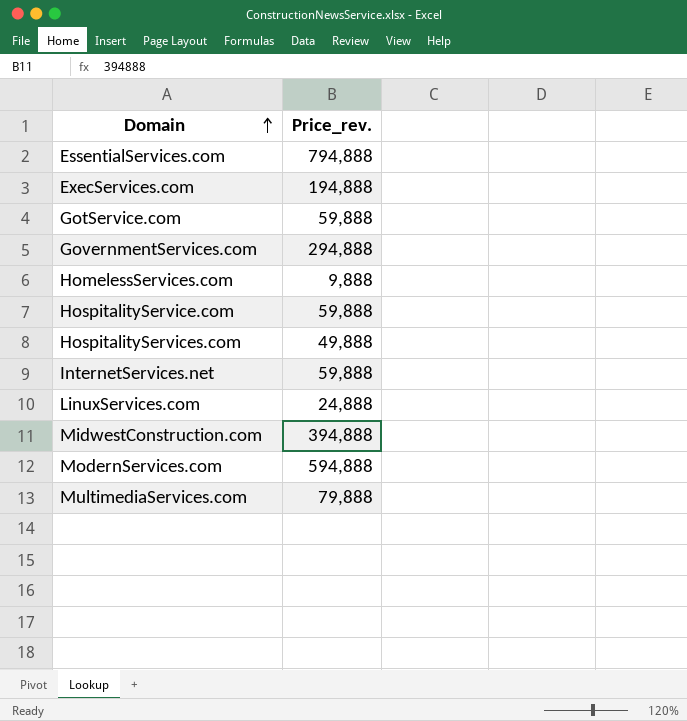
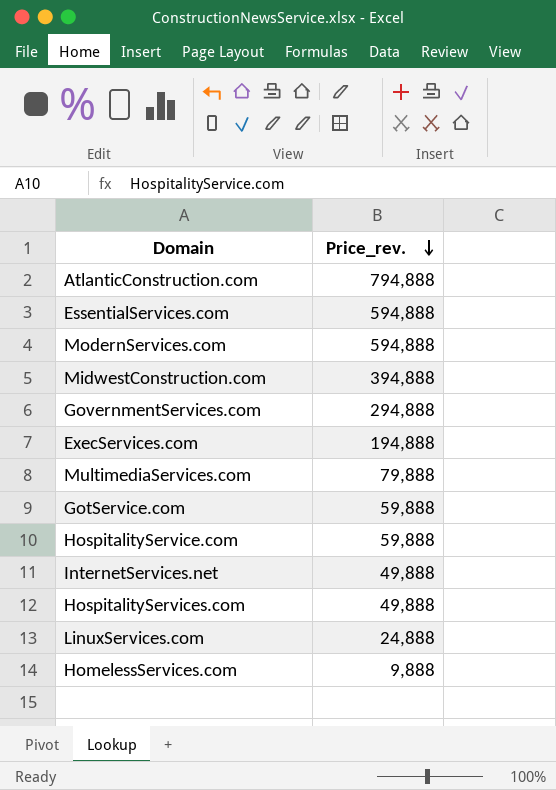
row order: Domain ascending -> Price_rev. descending
row AtlanticConstruction.com: none -> 794,888
EssentialServices.com | Price_rev.: 794,888 -> 594,888
InternetServices.net | Price_rev.: 59,888 -> 49,888

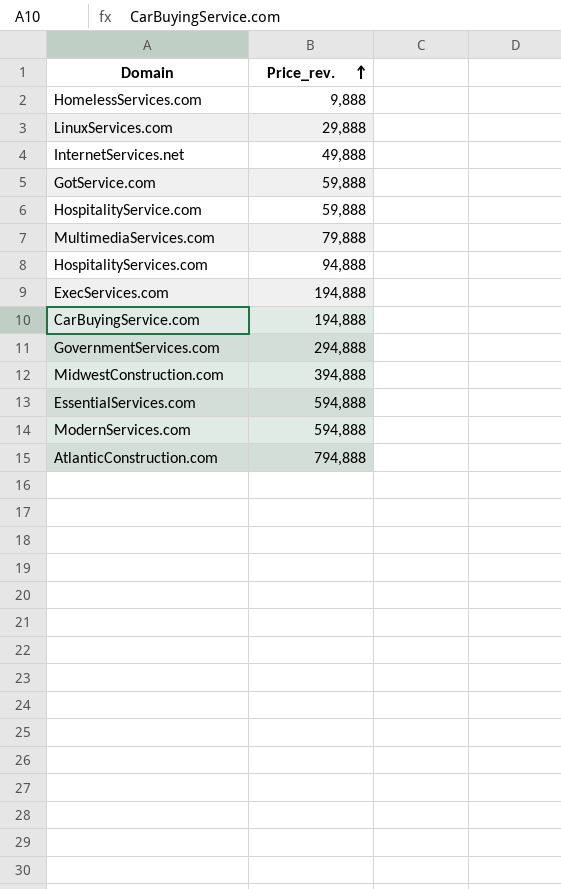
row order: Price_rev. descending -> Price_rev. ascending
LinuxServices.com | Price_rev.: 24,888 -> 29,888
HospitalityServices.com | Price_rev.: 49,888 -> 94,888
row CarBuyingService.com: none -> 194,888

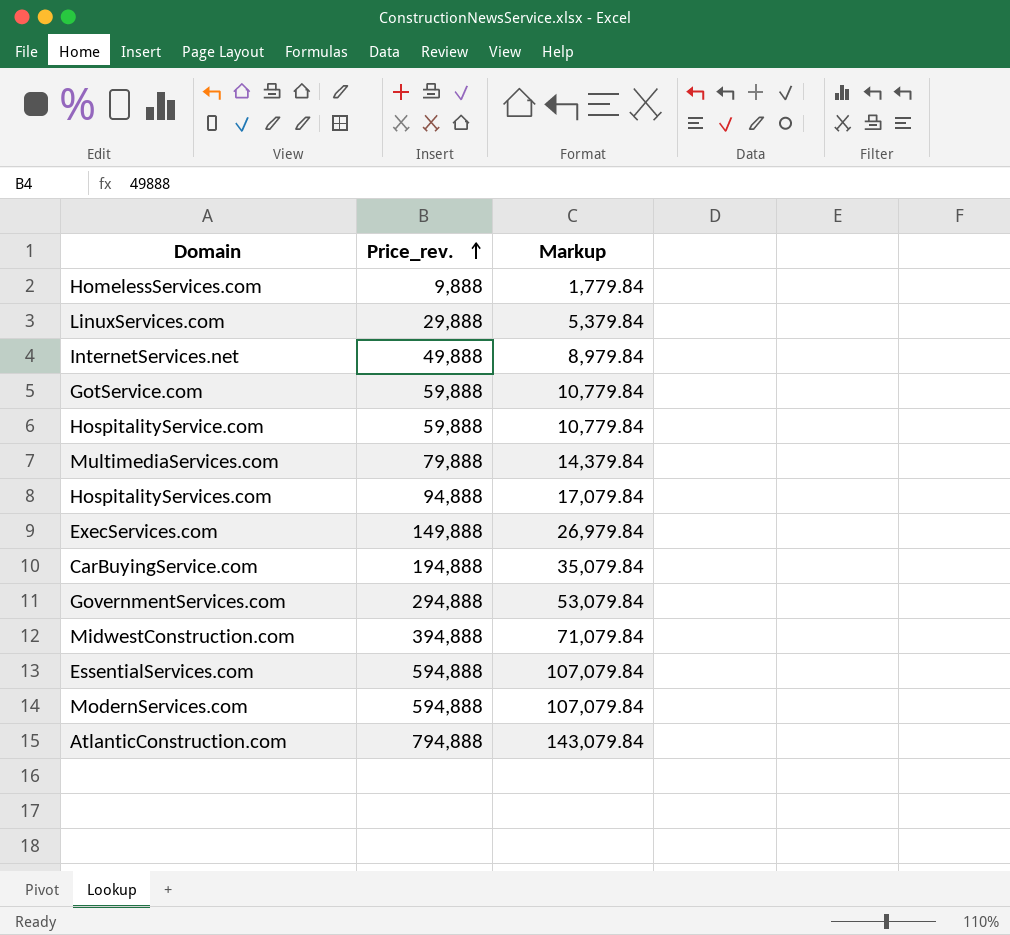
column Markup | formula: none -> [Price_rev.] * 0.18
ExecServices.com | Price_rev.: 194,888 -> 149,888

